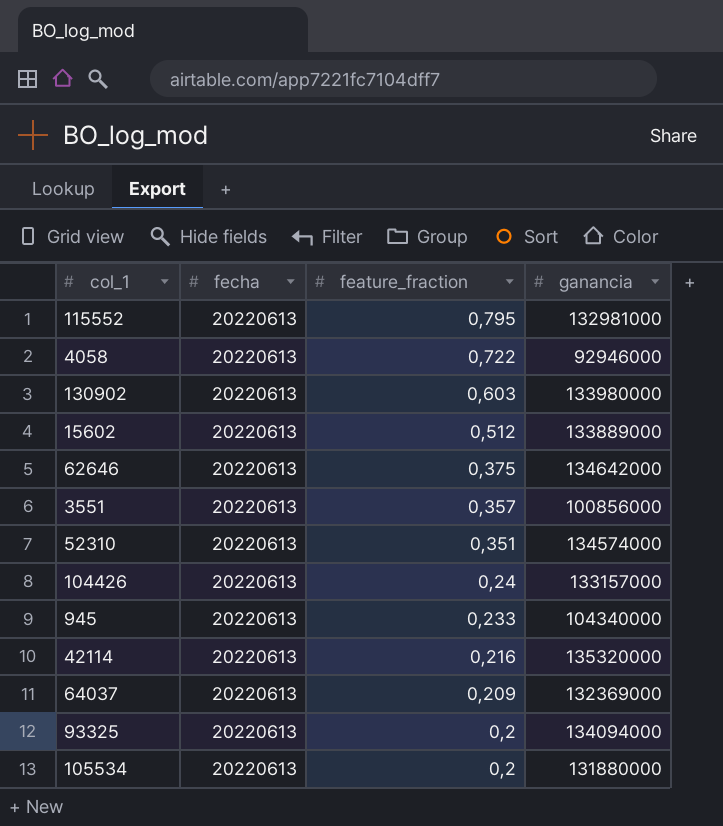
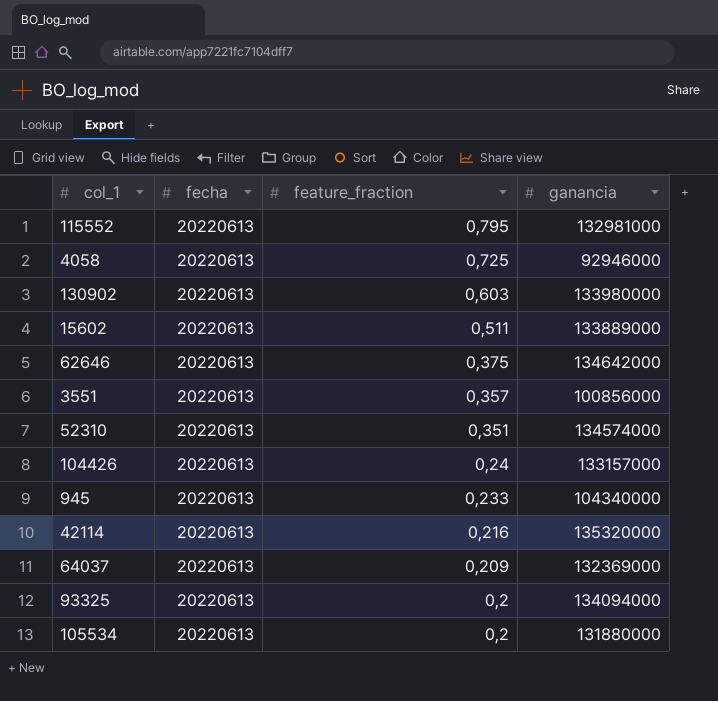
4058 | feature_fraction: 0,722 -> 0,725
15602 | feature_fraction: 0,512 -> 0,511

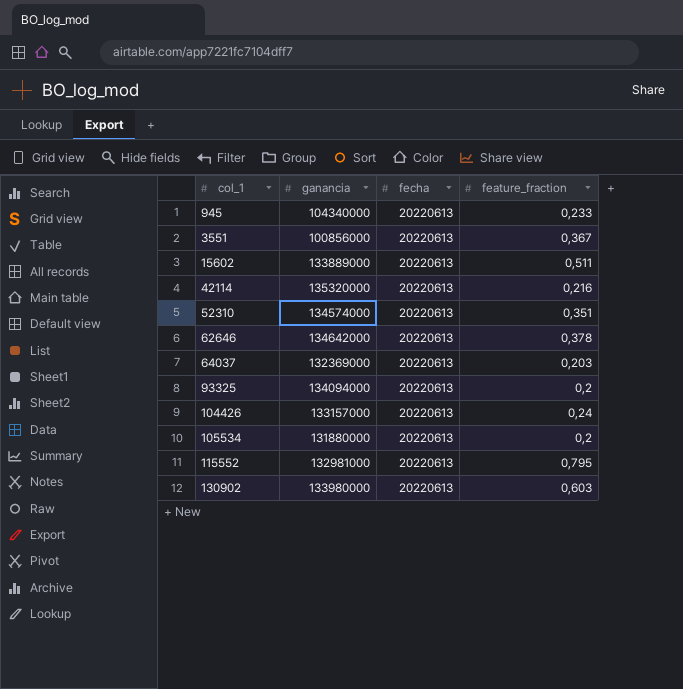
row order: feature_fraction descending -> col_1 ascending
column ganancia | position: 4 -> 2
row 4058: 20220613 | 0,725 | 92946000 -> none
3551 | feature_fraction: 0,357 -> 0,367
62646 | feature_fraction: 0,375 -> 0,378
64037 | feature_fraction: 0,209 -> 0,203

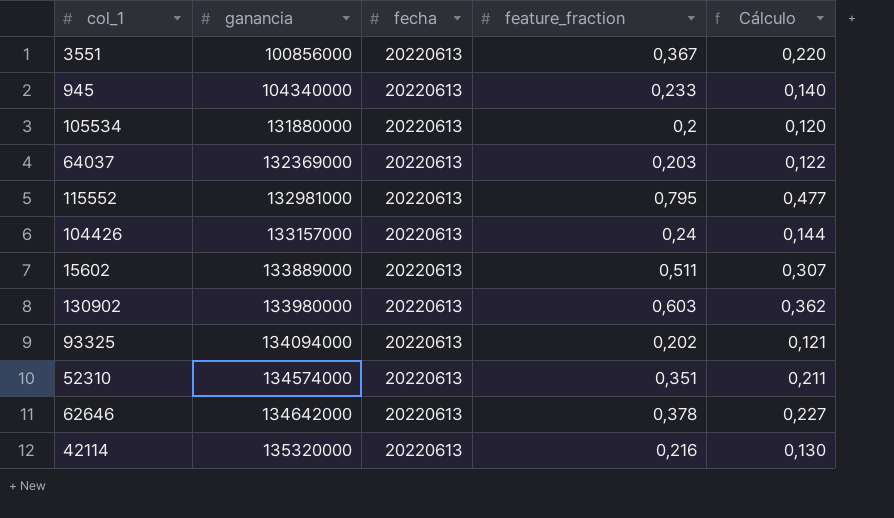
row order: col_1 ascending -> ganancia ascending
column Cálculo | formula: none -> [feature_fraction] * 0,6
93325 | feature_fraction: 0,2 -> 0,202

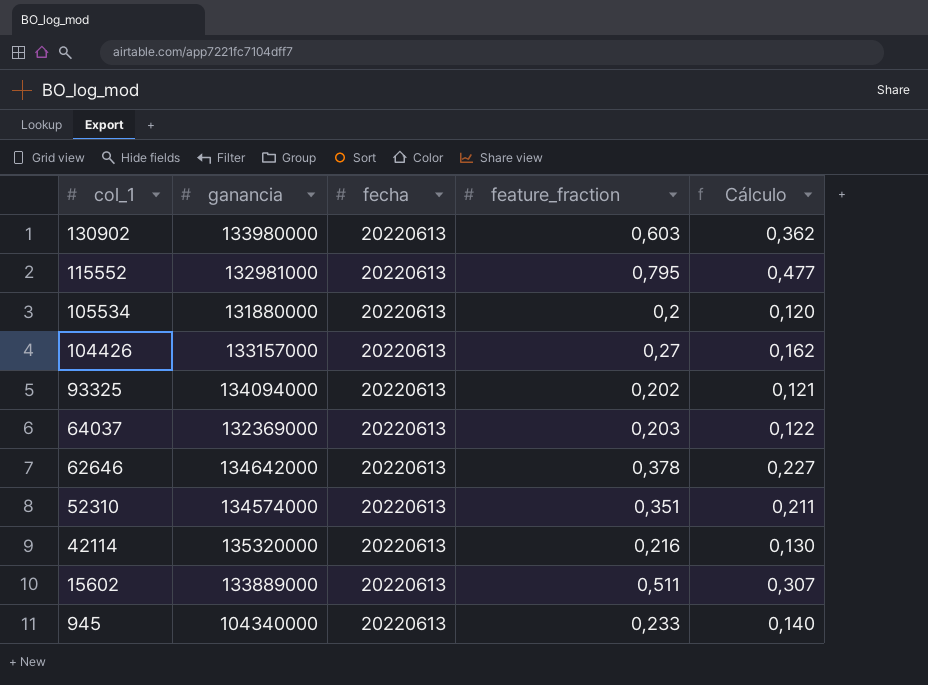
row order: ganancia ascending -> col_1 descending
row 3551: 100856000 | 20220613 | 0,367 | 0,220 -> none
104426 | feature_fraction: 0,24 -> 0,27
104426 | Cálculo: 0,144 -> 0,162

